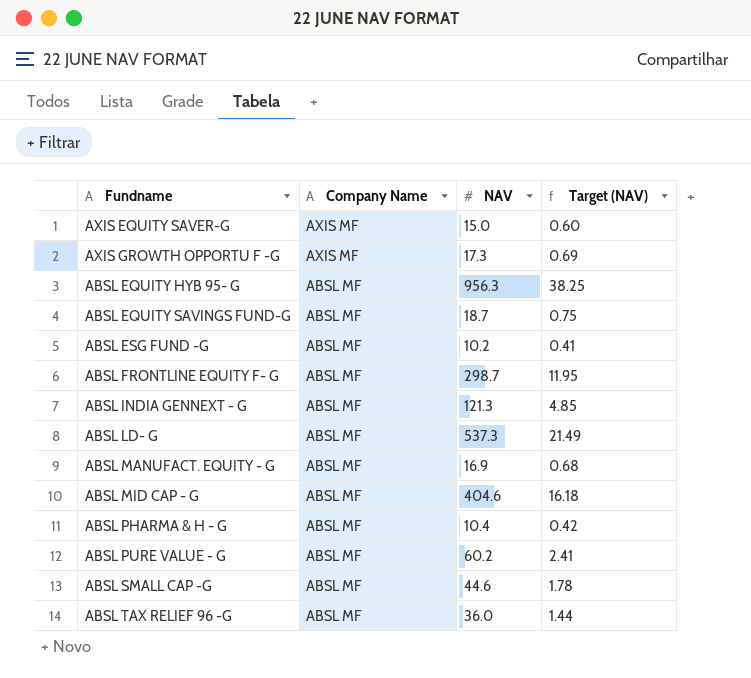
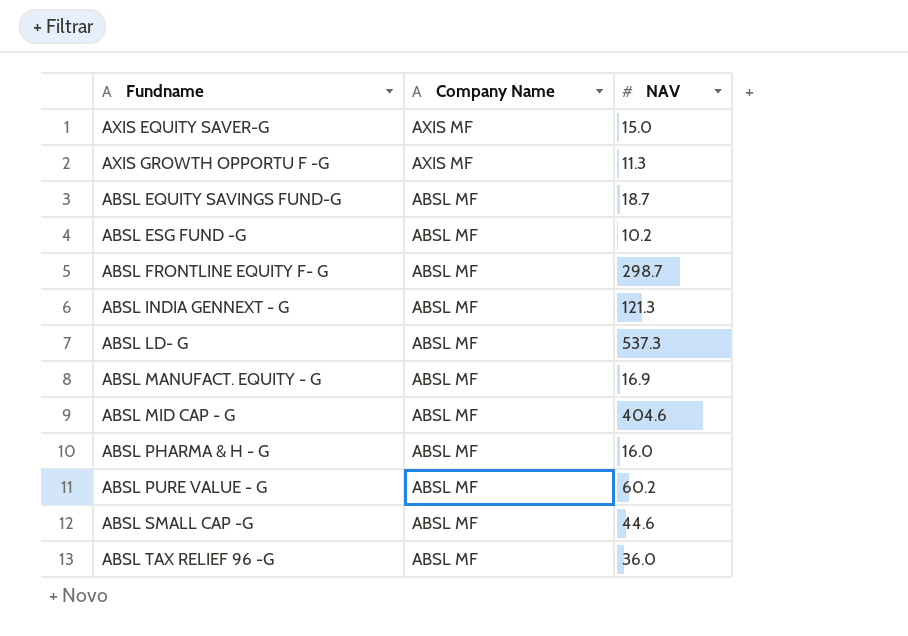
column Target (NAV) | formula: [NAV] * 0.04 -> none
row ABSL EQUITY HYB 95- G: ABSL MF | 956.3 | 38.25 -> none
AXIS GROWTH OPPORTU F -G | NAV: 17.3 -> 11.3
ABSL PHARMA & H - G | NAV: 10.4 -> 16.0

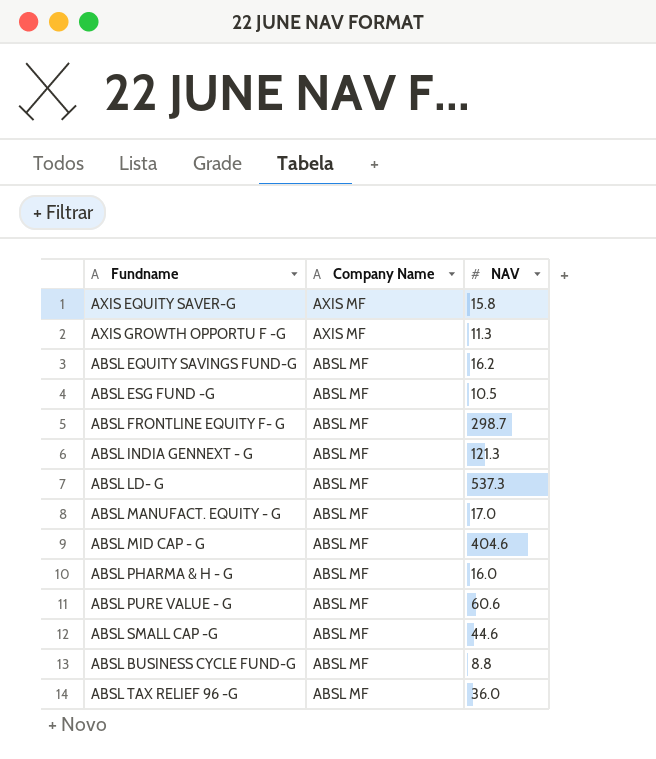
AXIS EQUITY SAVER-G | NAV: 15.0 -> 15.8
ABSL EQUITY SAVINGS FUND-G | NAV: 18.7 -> 16.2
ABSL ESG FUND -G | NAV: 10.2 -> 10.5
ABSL MANUFACT. EQUITY - G | NAV: 16.9 -> 17.0
ABSL PURE VALUE - G | NAV: 60.2 -> 60.6
row ABSL BUSINESS CYCLE FUND-G: none -> ABSL MF | 8.8

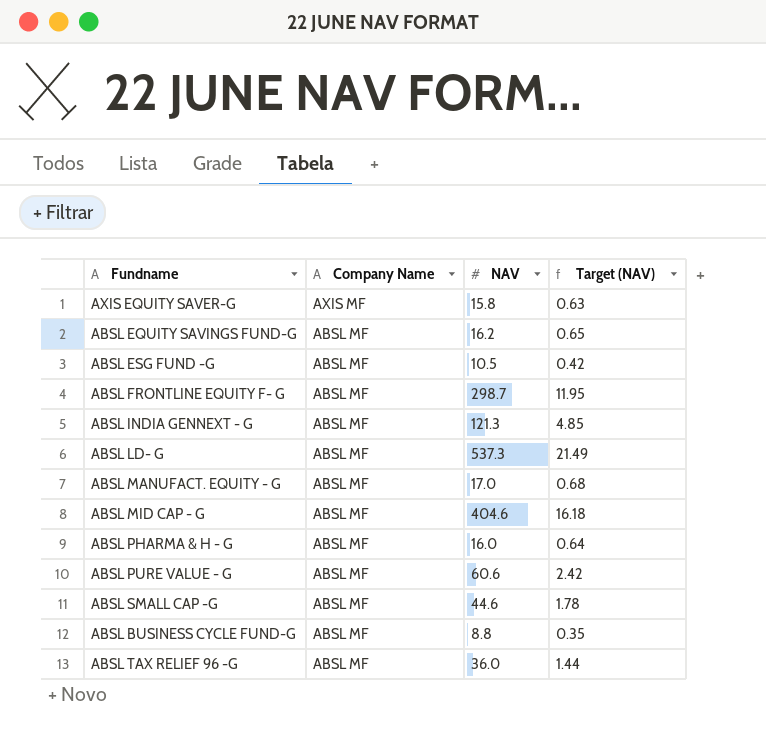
column Target (NAV) | formula: none -> [NAV] * 0.04
row AXIS GROWTH OPPORTU F -G: AXIS MF | 11.3 -> none

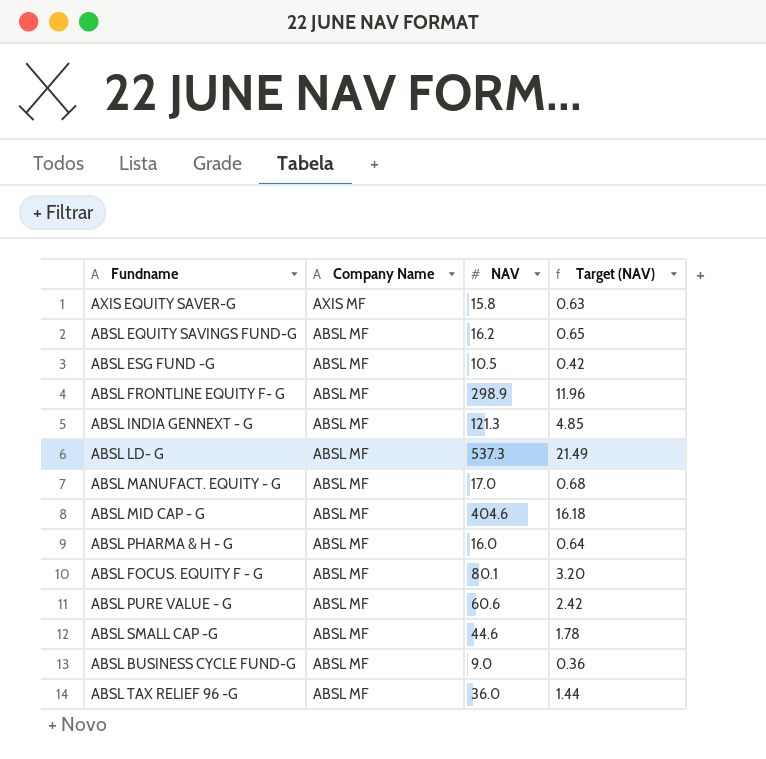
ABSL FRONTLINE EQUITY F- G | NAV: 298.7 -> 298.9
ABSL FRONTLINE EQUITY F- G | Target (NAV): 11.95 -> 11.96
row ABSL FOCUS. EQUITY F - G: none -> ABSL MF | 80.1 | 3.20
ABSL BUSINESS CYCLE FUND-G | NAV: 8.8 -> 9.0
ABSL BUSINESS CYCLE FUND-G | Target (NAV): 0.35 -> 0.36

